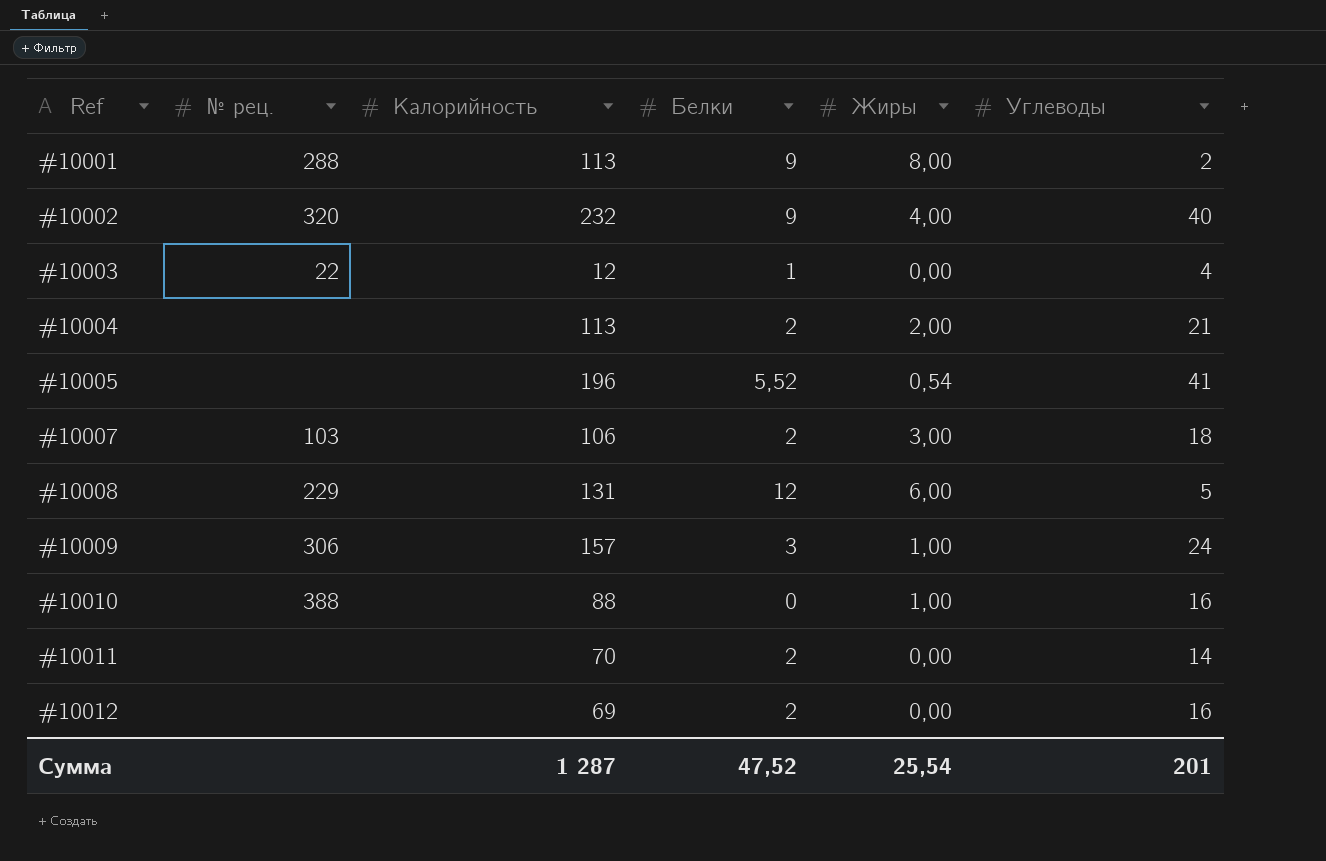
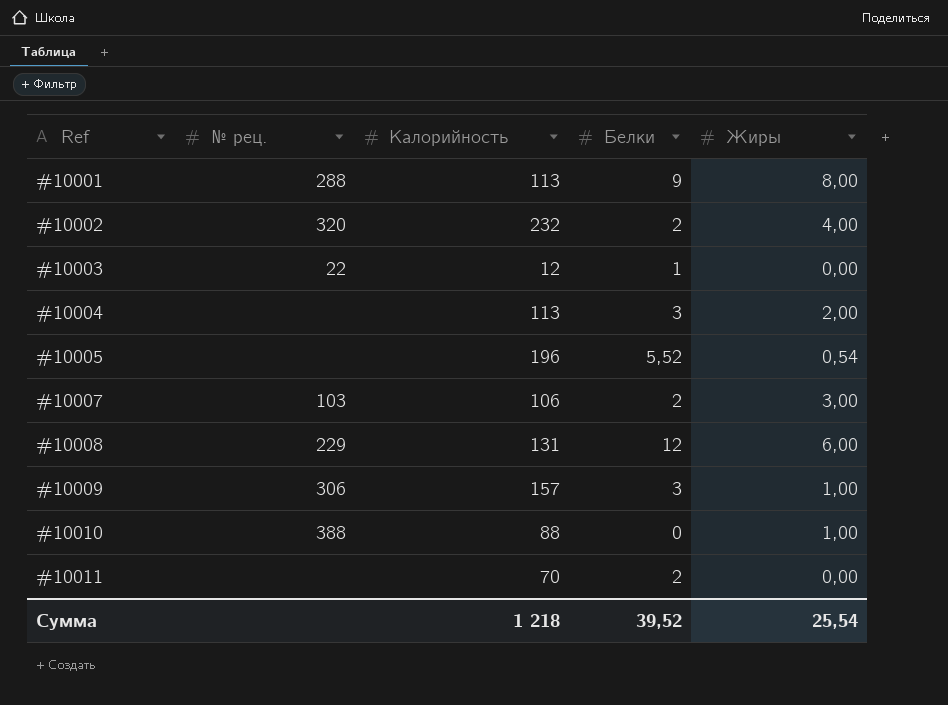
column Углеводы | position: 6 -> none
row #10012: none | 69 | 2 | 0,00 | 16 -> none
#10002 | Белки: 9 -> 2
#10004 | Белки: 2 -> 3
Сумма | Калорийность: 1 287 -> 1 218
Сумма | Белки: 47,52 -> 39,52

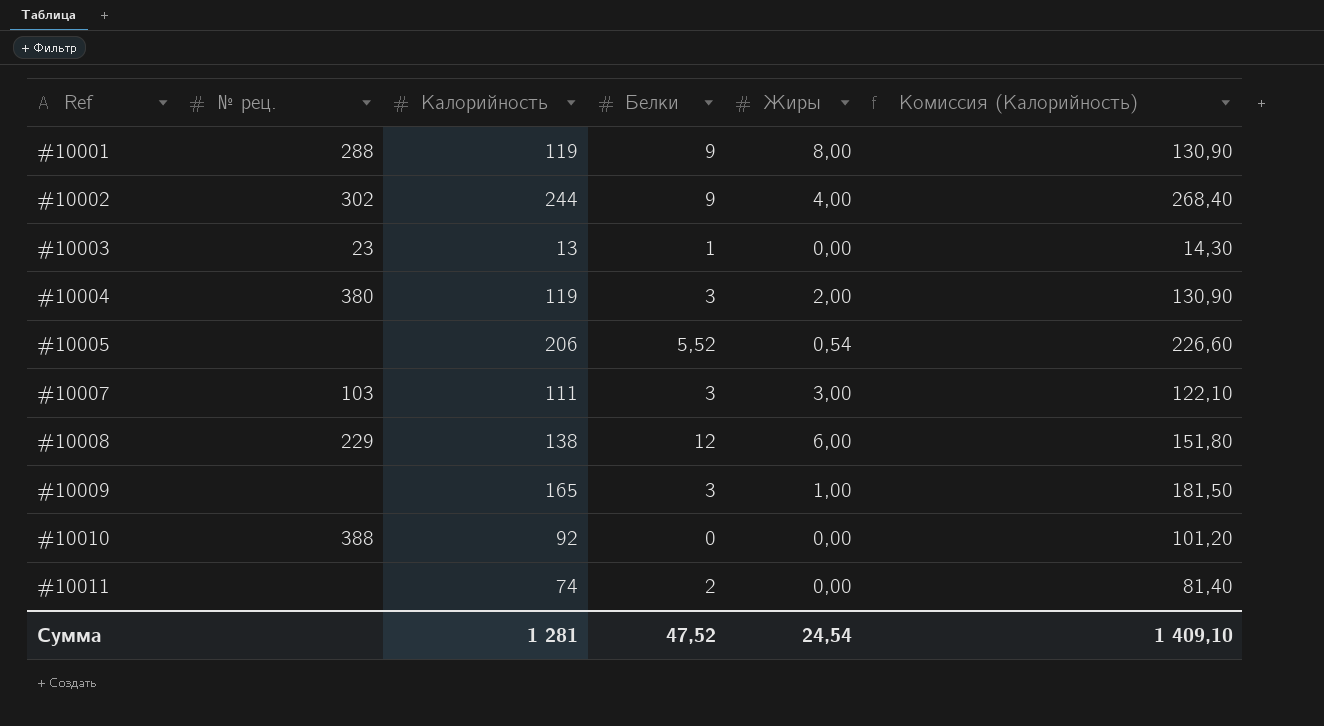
column Комиссия (Калорийность) | formula: none -> [Калорийность] * 1,1
#10001 | Калорийность: 113 -> 119
#10002 | № рец.: 320 -> 302
#10002 | Калорийность: 232 -> 244
#10002 | Белки: 2 -> 9
#10003 | № рец.: 22 -> 23
#10003 | Калорийность: 12 -> 13
#10004 | № рец.: none -> 380
#10004 | Калорийность: 113 -> 119
#10005 | Калорийность: 196 -> 206
#10007 | Калорийность: 106 -> 111
#10007 | Белки: 2 -> 3
#10008 | Калорийность: 131 -> 138
#10009 | № рец.: 306 -> none
#10009 | Калорийность: 157 -> 165
#10010 | Калорийность: 88 -> 92
#10010 | Жиры: 1,00 -> 0,00
#10011 | Калорийность: 70 -> 74
Сумма | Калорийность: 1 218 -> 1 281
Сумма | Белки: 39,52 -> 47,52
Сумма | Жиры: 25,54 -> 24,54

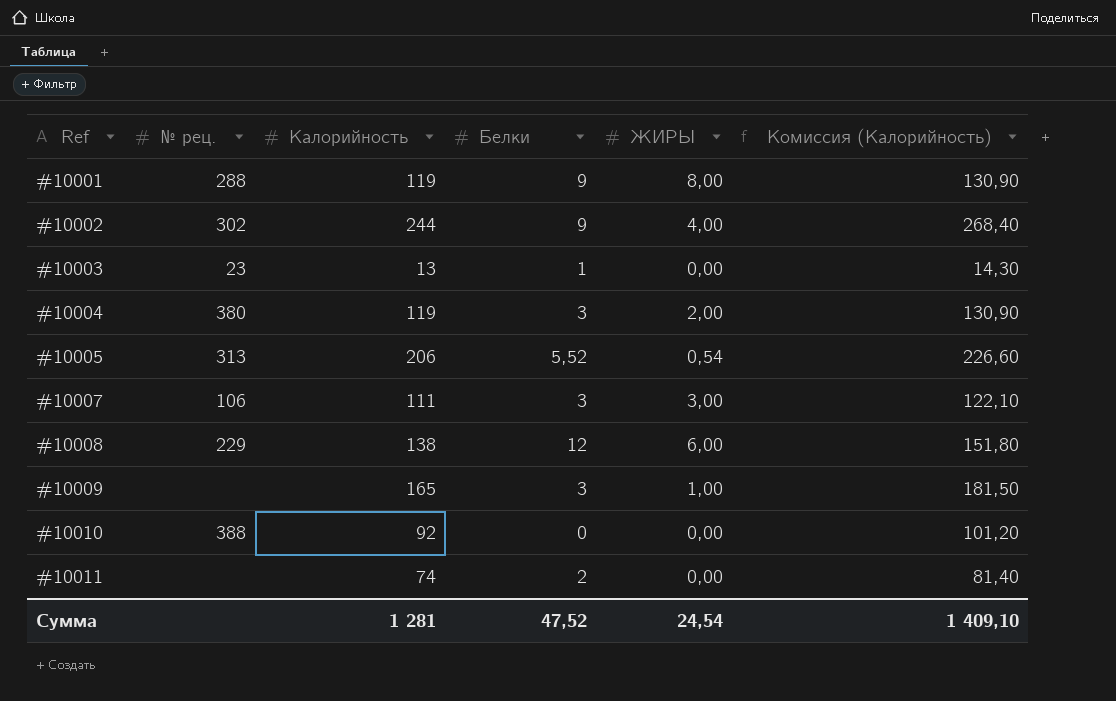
column name: Жиры -> ЖИРЫ
#10005 | № рец.: none -> 313
#10007 | № рец.: 103 -> 106

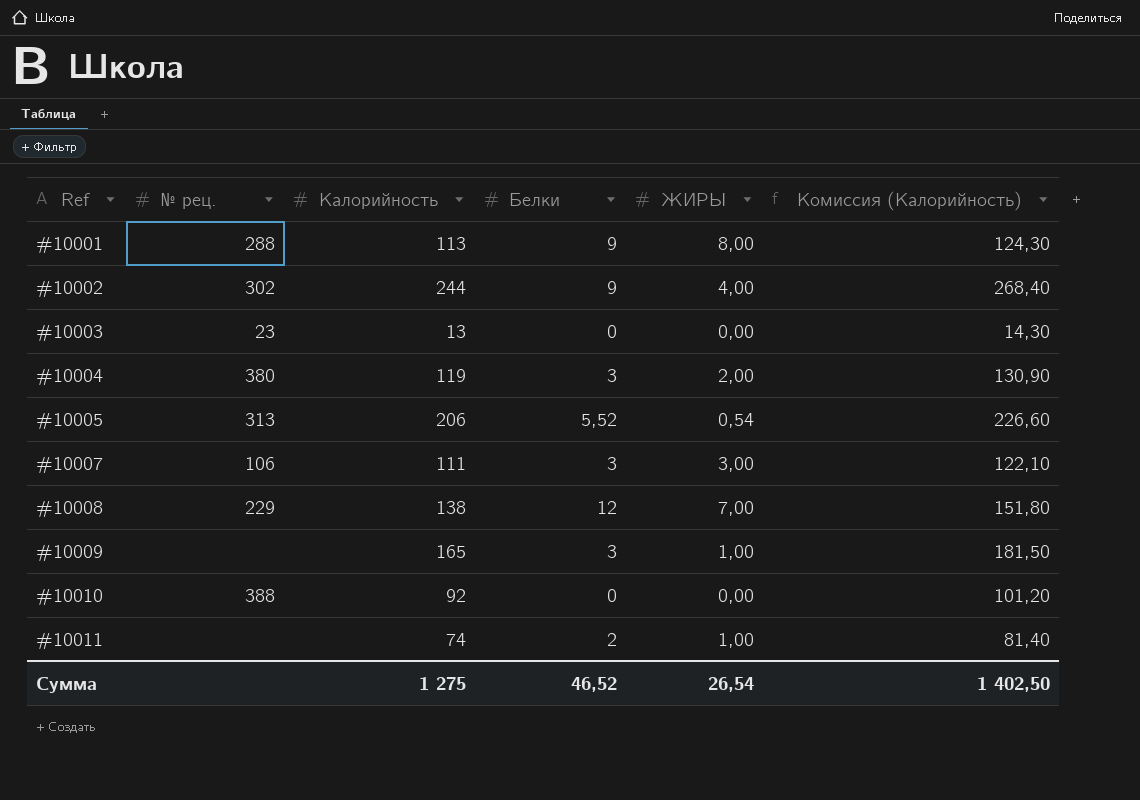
#10001 | Калорийность: 119 -> 113
#10001 | Комиссия (Калорийность): 130,90 -> 124,30
#10003 | Белки: 1 -> 0
#10008 | ЖИРЫ: 6,00 -> 7,00
#10011 | ЖИРЫ: 0,00 -> 1,00
Сумма | Калорийность: 1 281 -> 1 275
Сумма | Белки: 47,52 -> 46,52
Сумма | ЖИРЫ: 24,54 -> 26,54
Сумма | Комиссия (Калорийность): 1 409,10 -> 1 402,50

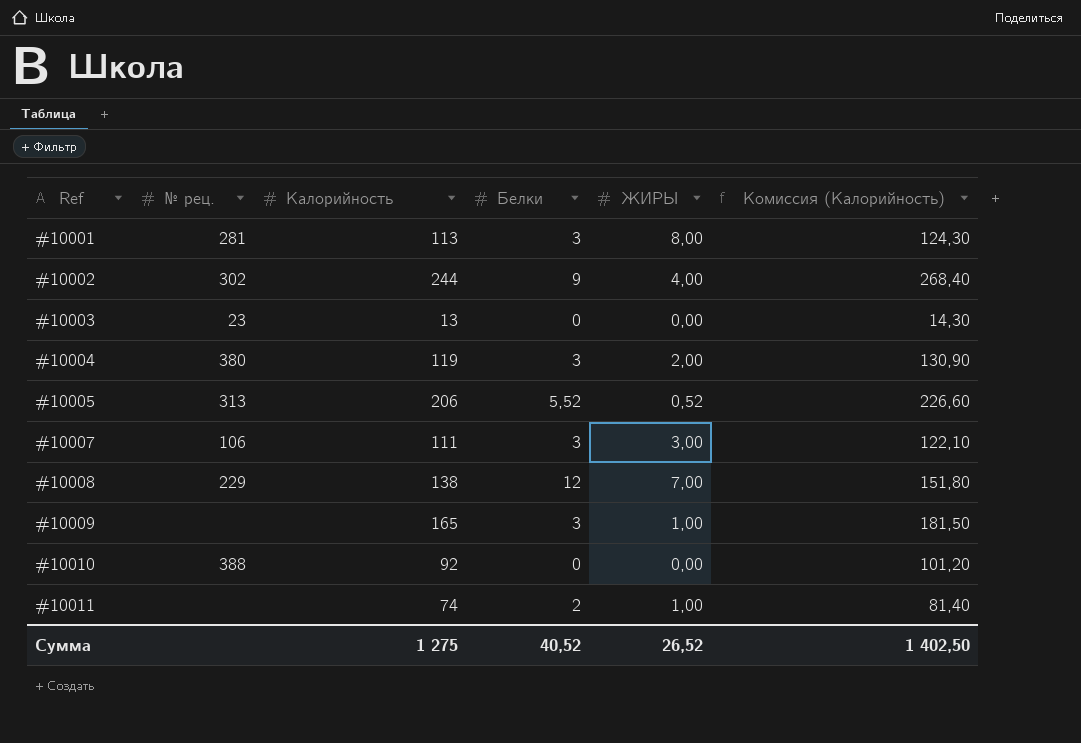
#10001 | № рец.: 288 -> 281
#10001 | Белки: 9 -> 3
#10005 | ЖИРЫ: 0,54 -> 0,52
Сумма | Белки: 46,52 -> 40,52
Сумма | ЖИРЫ: 26,54 -> 26,52

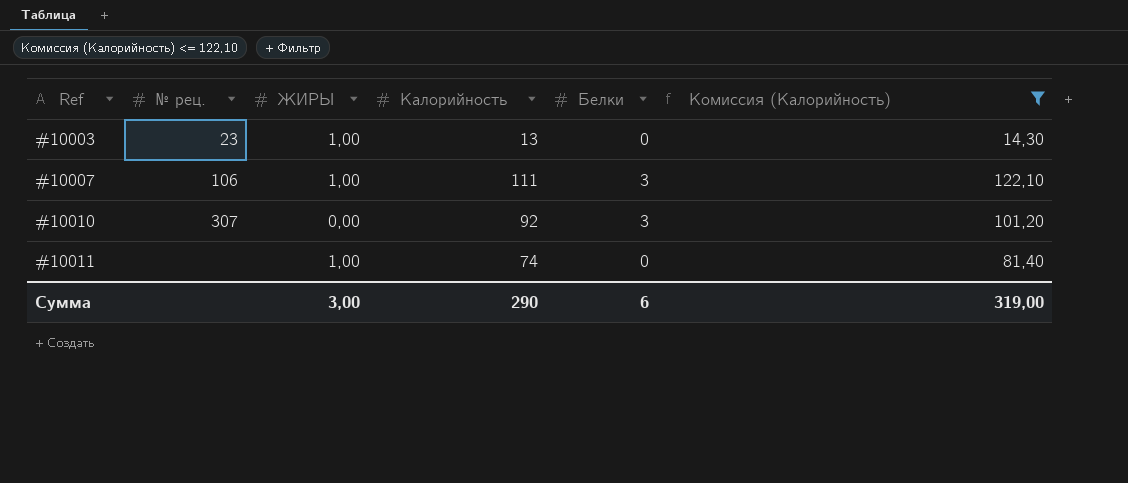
filter: none -> Комиссия (Калорийность) <= 122,10
column ЖИРЫ | position: 5 -> 3
#10003 | ЖИРЫ: 0,00 -> 1,00
#10007 | ЖИРЫ: 3,00 -> 1,00
#10010 | № рец.: 388 -> 307
#10010 | Белки: 0 -> 3
#10011 | Белки: 2 -> 0
Сумма | ЖИРЫ: 26,52 -> 3,00
Сумма | Калорийность: 1 275 -> 290
Сумма | Белки: 40,52 -> 6
Сумма | Комиссия (Калорийность): 1 402,50 -> 319,00

